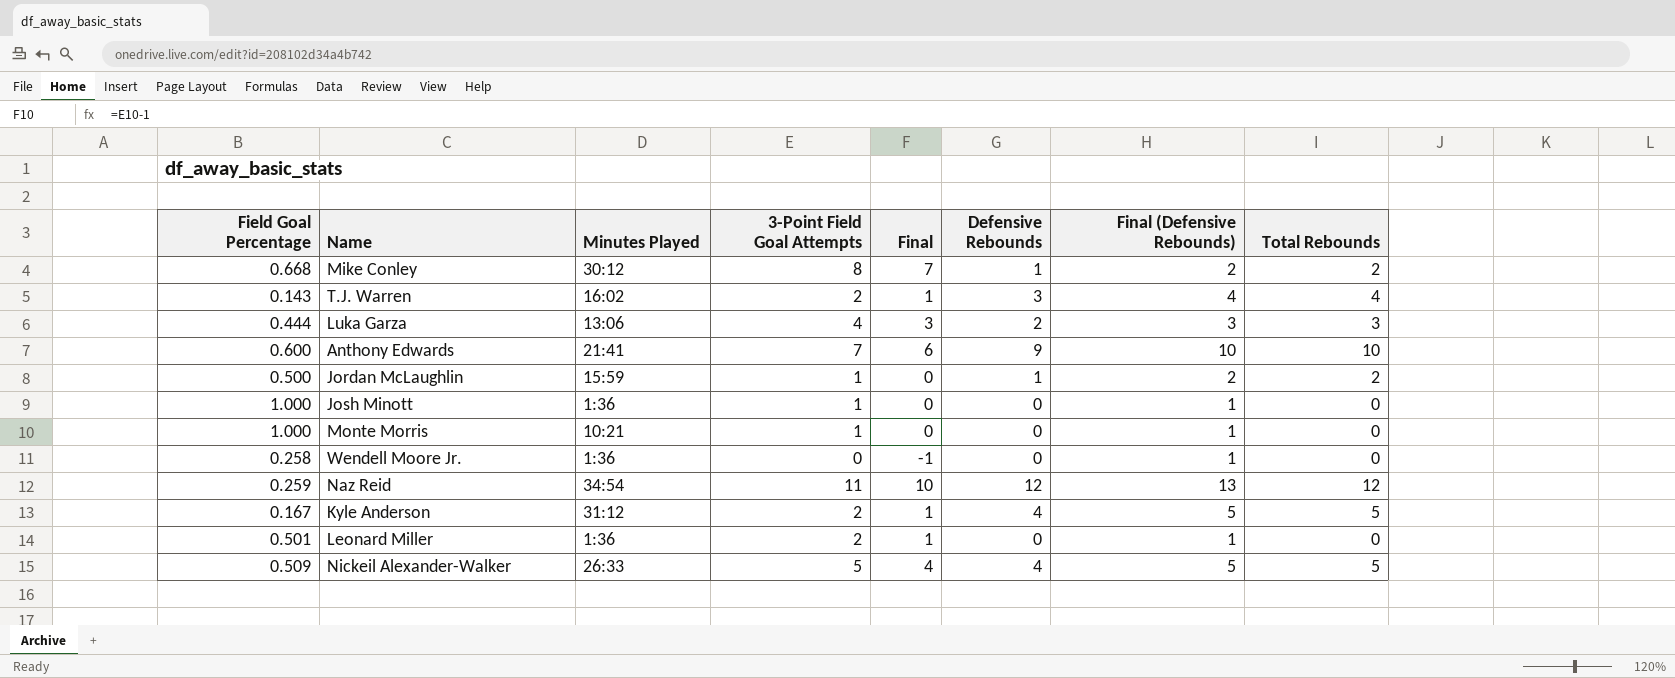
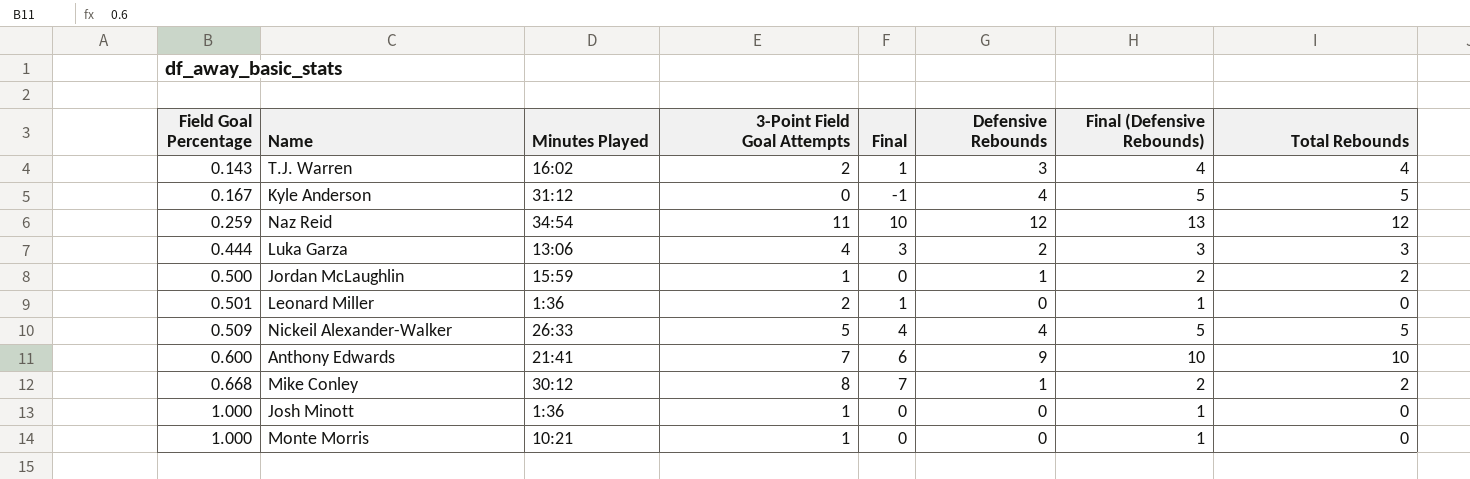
row order: none -> Field Goal Percentage ascending
row Wendell Moore Jr.: 0.258 | 1:36 | 0 | -1 | 0 | 1 | 0 -> none
Kyle Anderson | 3-Point Field Goal Attempts: 2 -> 0
Kyle Anderson | Final: 1 -> -1

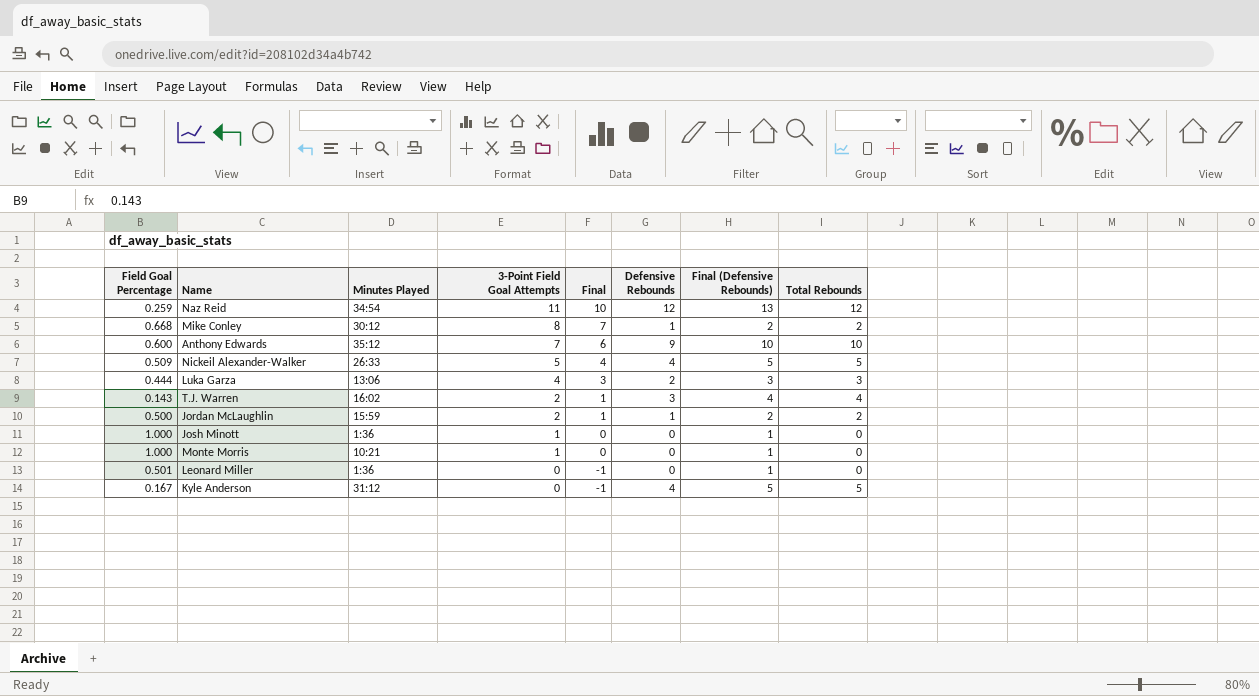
row order: Field Goal Percentage ascending -> 3-Point Field Goal Attempts descending
Anthony Edwards | Minutes Played: 21:41 -> 35:12
Jordan McLaughlin | 3-Point Field Goal Attempts: 1 -> 2
Jordan McLaughlin | Final: 0 -> 1
Leonard Miller | 3-Point Field Goal Attempts: 2 -> 0
Leonard Miller | Final: 1 -> -1

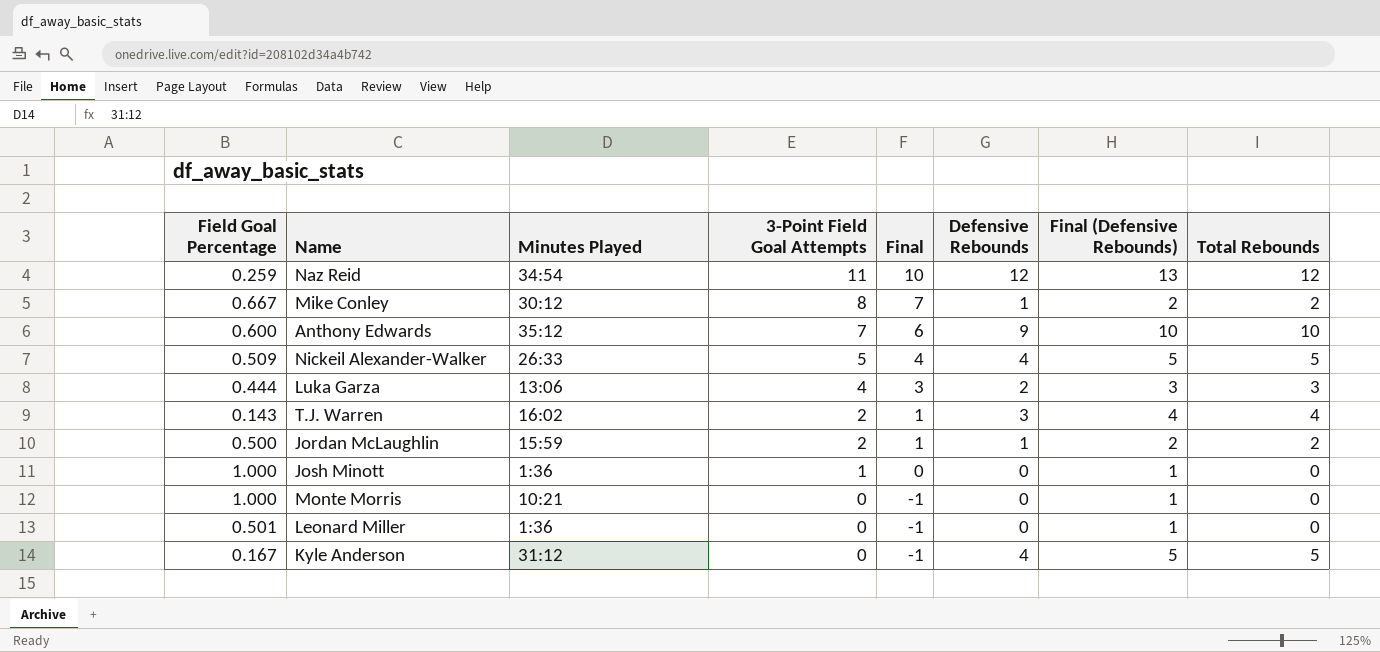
Mike Conley | Field Goal Percentage: 0.668 -> 0.667
Monte Morris | 3-Point Field Goal Attempts: 1 -> 0
Monte Morris | Final: 0 -> -1

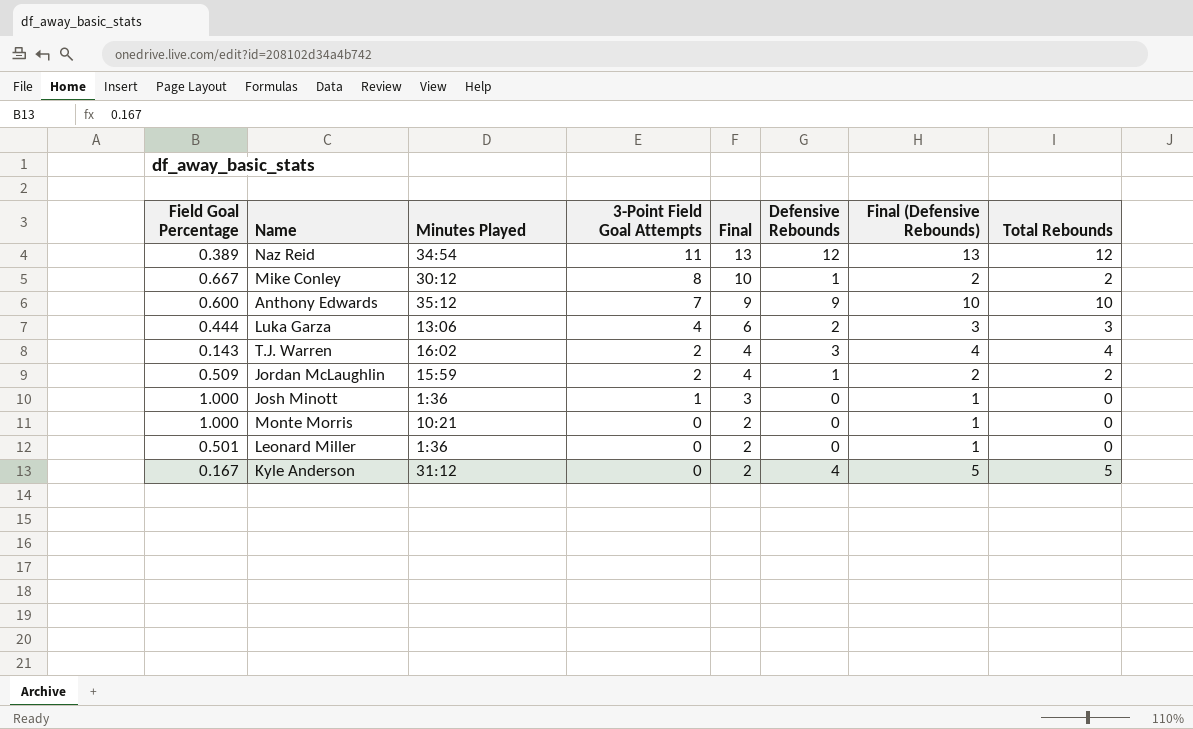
column Final | formula: [3-Point Field Goal Attempts] - 1 -> [3-Point Field Goal Attempts] + 2
row Nickeil Alexander-Walker: 0.509 | 26:33 | 5 | 4 | 4 | 5 | 5 -> none
Naz Reid | Field Goal Percentage: 0.259 -> 0.389
Jordan McLaughlin | Field Goal Percentage: 0.500 -> 0.509

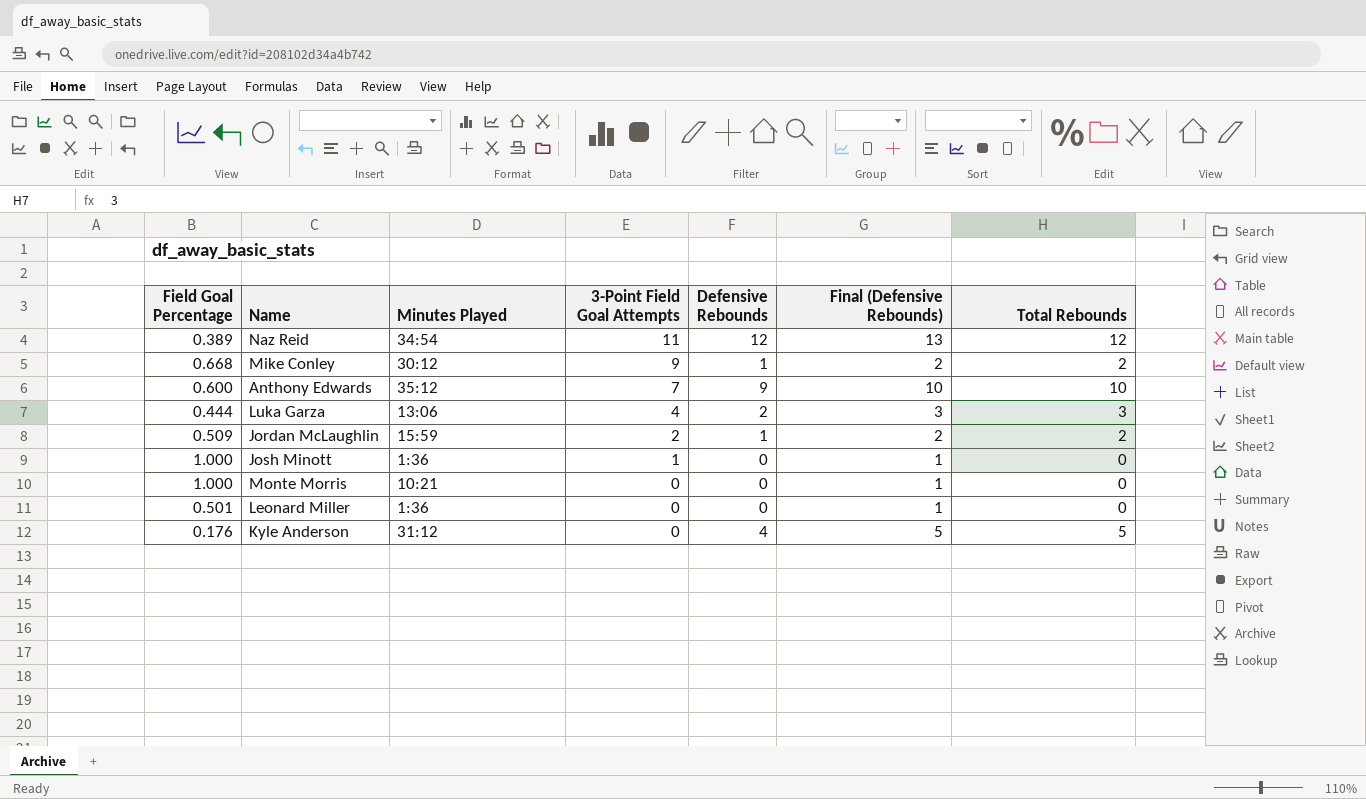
column Final | formula: [3-Point Field Goal Attempts] + 2 -> none
row T.J. Warren: 0.143 | 16:02 | 2 | 4 | 3 | 4 | 4 -> none
Mike Conley | Field Goal Percentage: 0.667 -> 0.668
Mike Conley | 3-Point Field Goal Attempts: 8 -> 9
Kyle Anderson | Field Goal Percentage: 0.167 -> 0.176

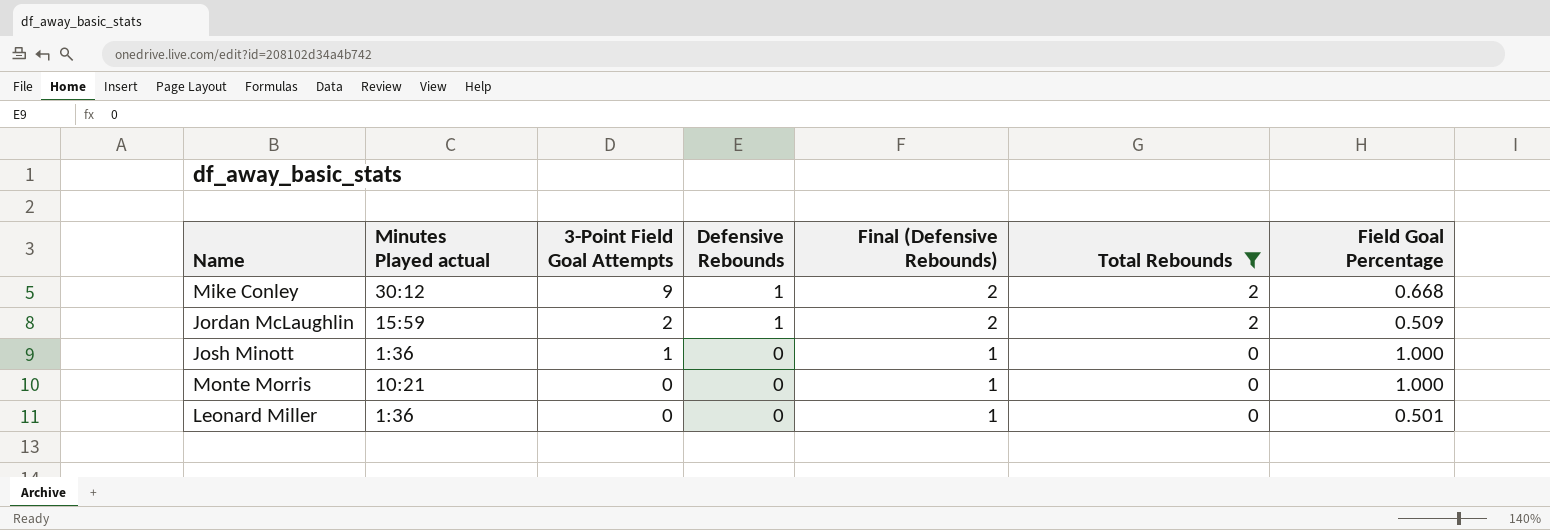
filter: none -> Total Rebounds <= 2
column name: Minutes Played -> Minutes Played actual
column Field Goal Percentage | position: 1 -> 7

